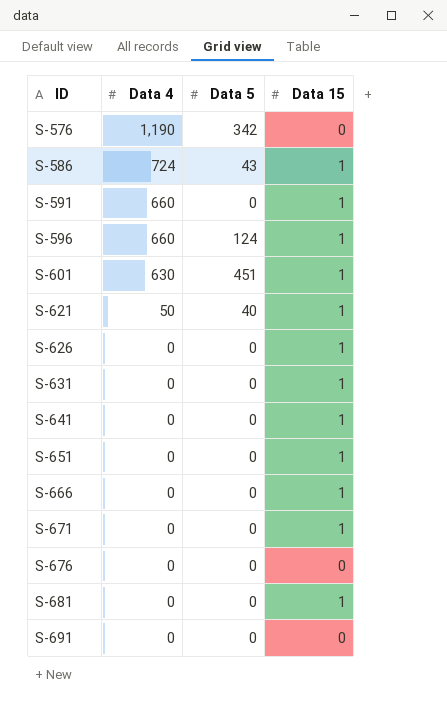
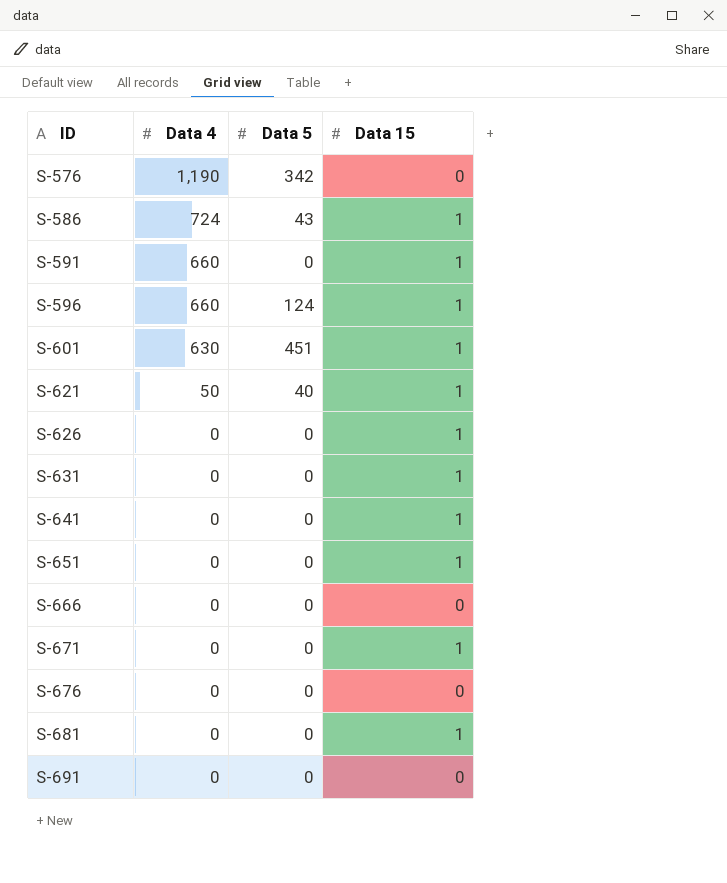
S-666 | Data 15: 1 -> 0

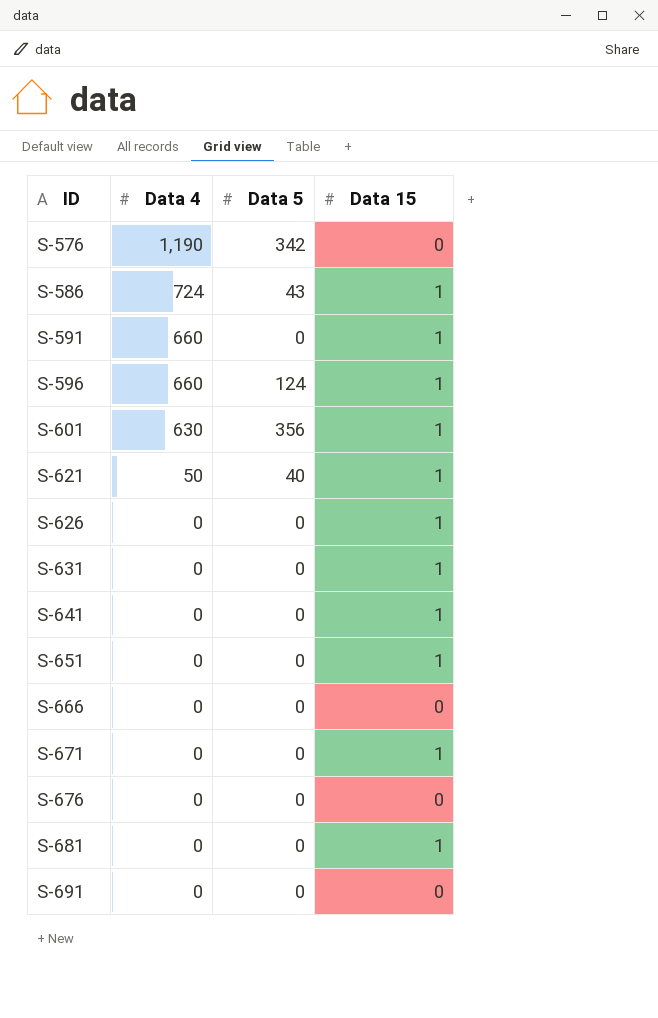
S-601 | Data 5: 451 -> 356

